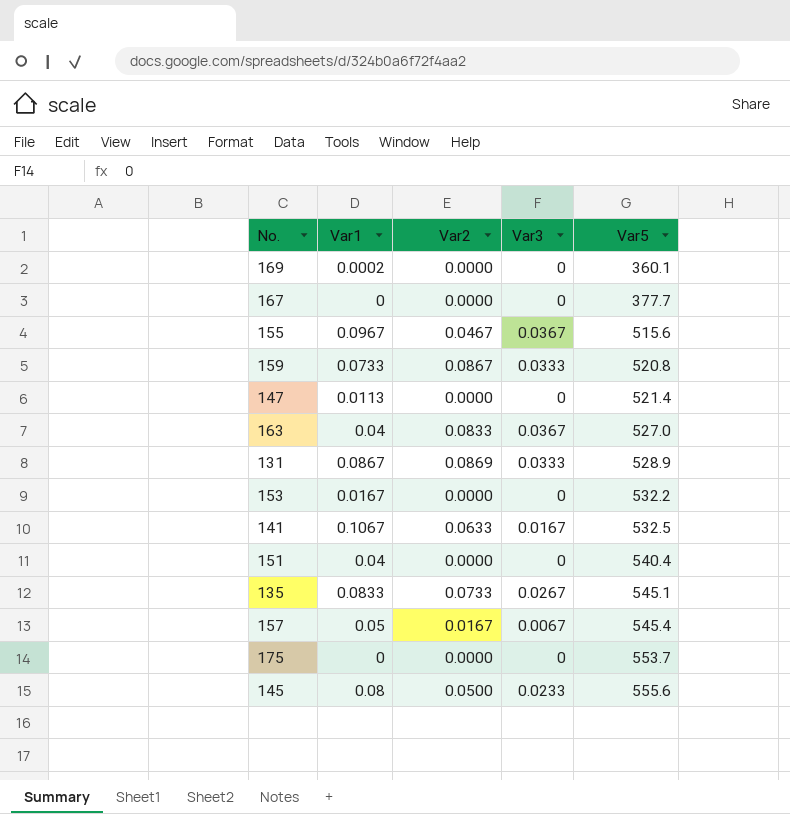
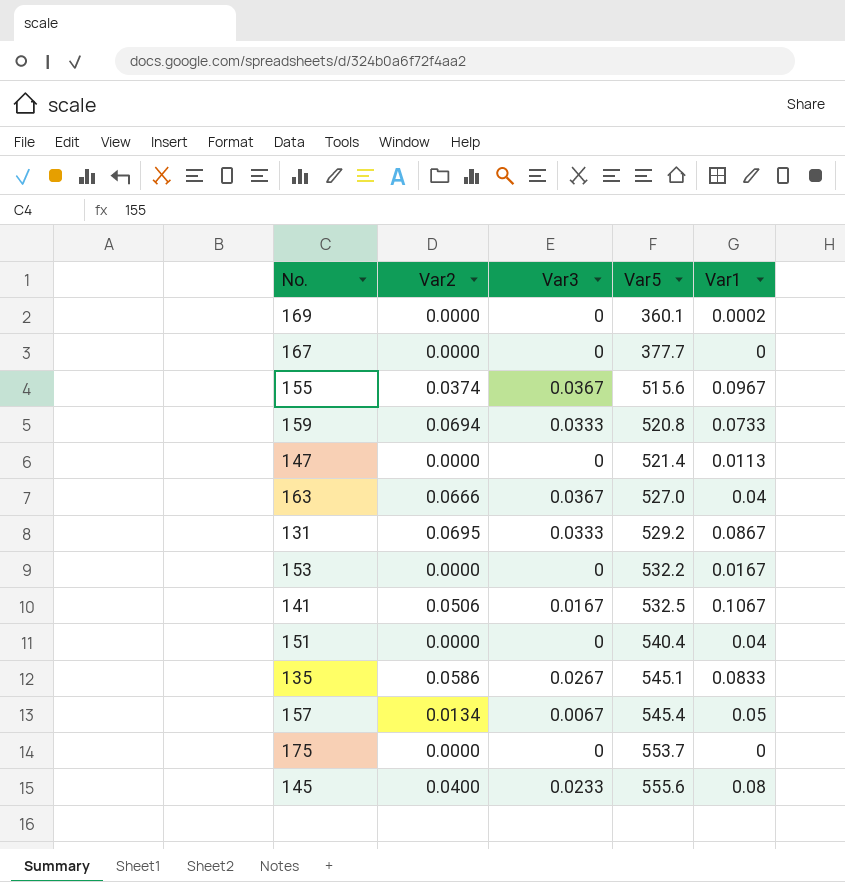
column Var1 | position: 2 -> 5
155 | Var2: 0.0467 -> 0.0374
159 | Var2: 0.0867 -> 0.0694
163 | Var2: 0.0833 -> 0.0666
131 | Var2: 0.0869 -> 0.0695
131 | Var5: 528.9 -> 529.2
141 | Var2: 0.0633 -> 0.0506
135 | Var2: 0.0733 -> 0.0586
157 | Var2: 0.0167 -> 0.0134
145 | Var2: 0.0500 -> 0.0400

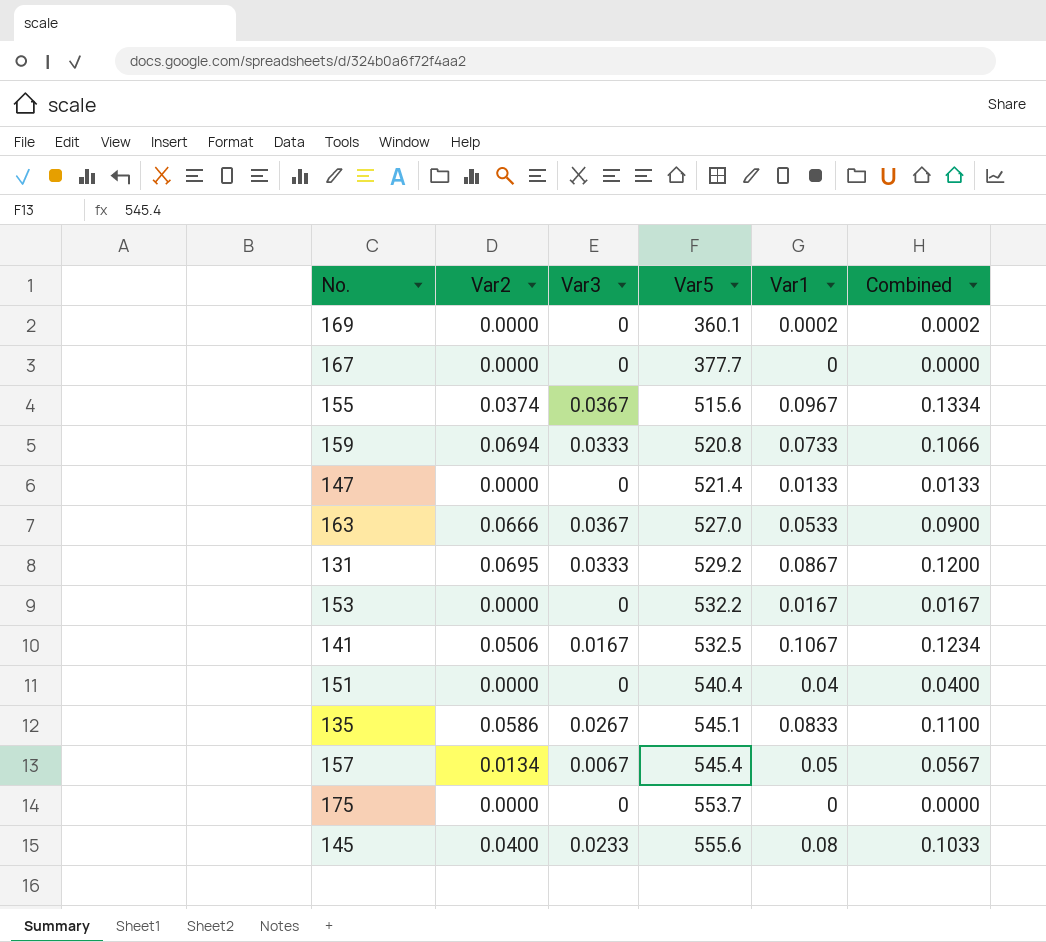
column Combined | formula: none -> [Var3] + [Var1]
147 | Var1: 0.0113 -> 0.0133
163 | Var1: 0.04 -> 0.0533

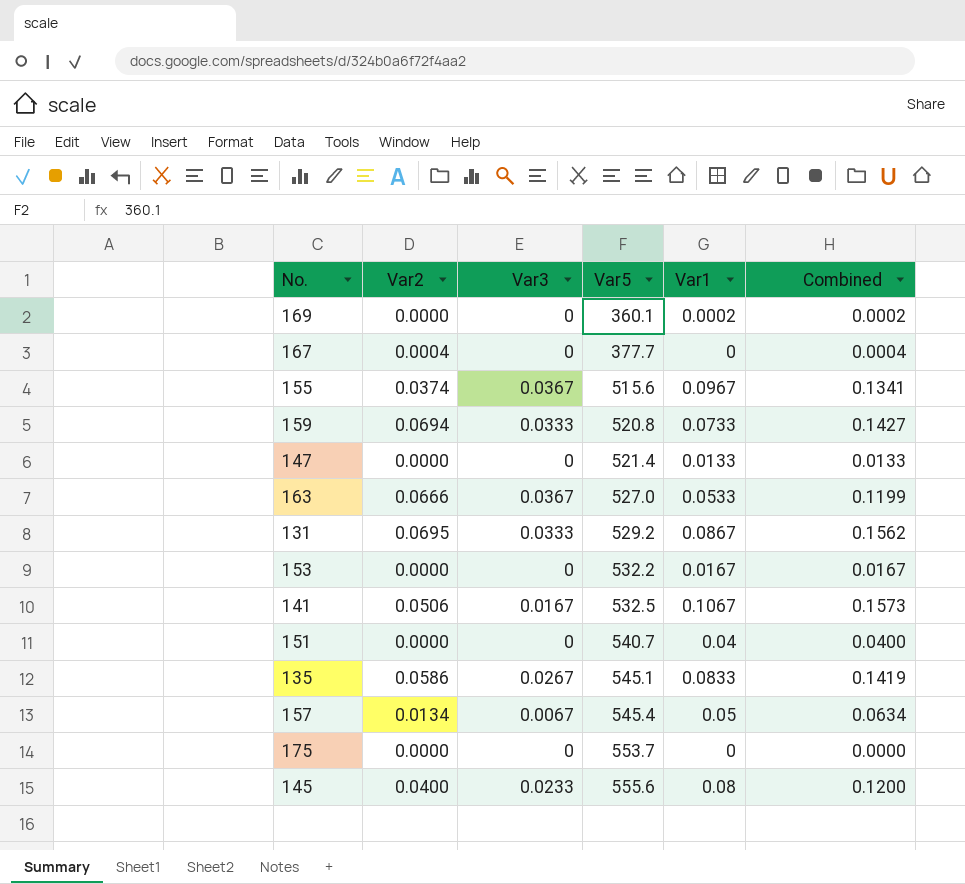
column Combined | formula: [Var3] + [Var1] -> [Var2] + [Var1]
167 | Var2: 0.0000 -> 0.0004
151 | Var5: 540.4 -> 540.7

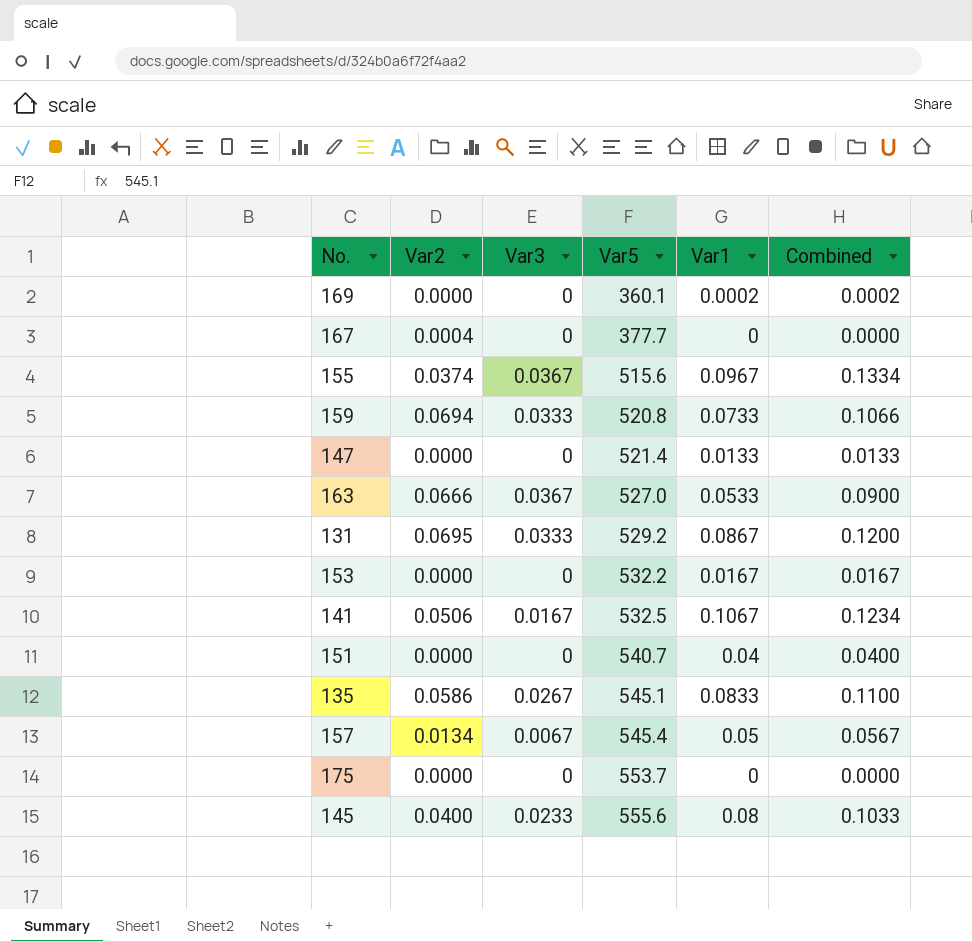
column Combined | formula: [Var2] + [Var1] -> [Var3] + [Var1]

